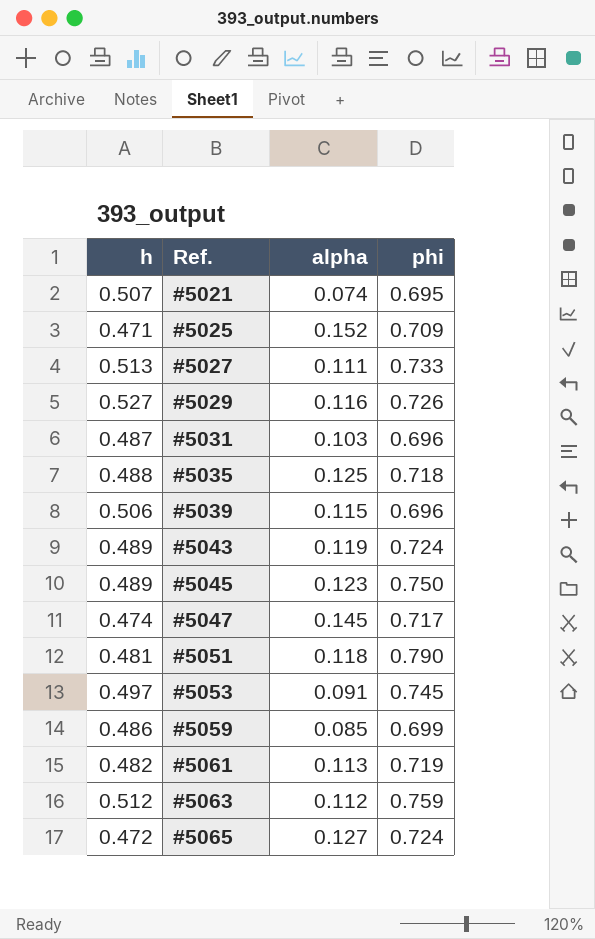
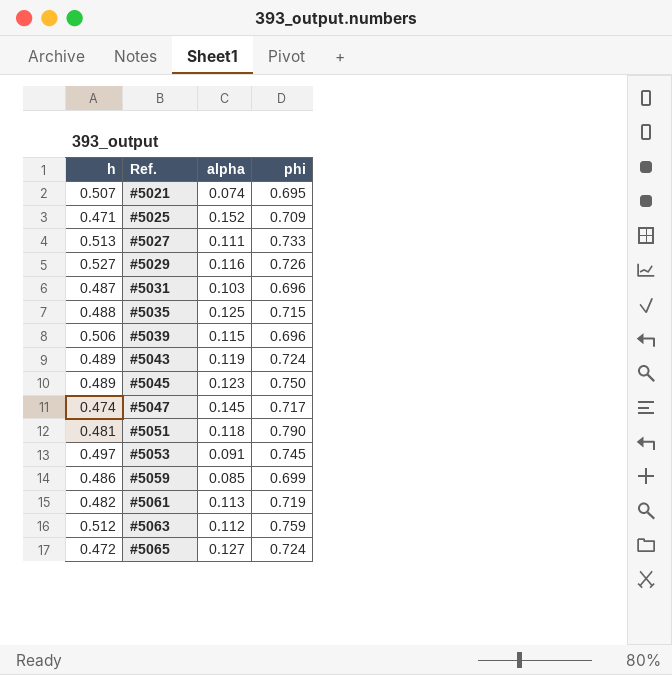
#5035 | phi: 0.718 -> 0.715

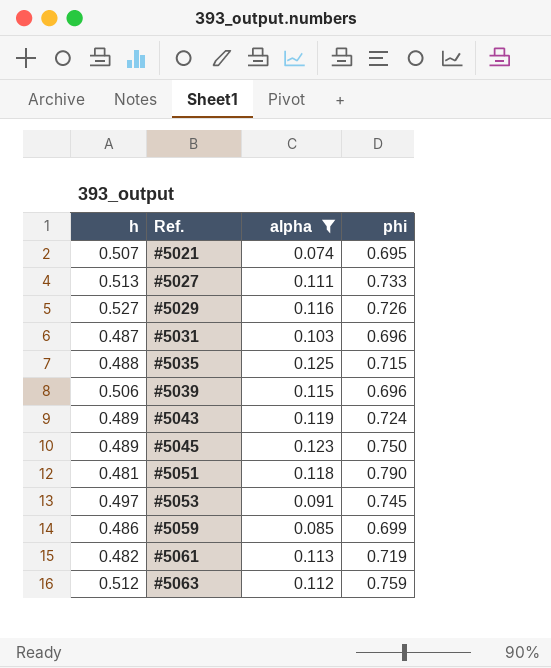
filter: none -> alpha <= 0.125

